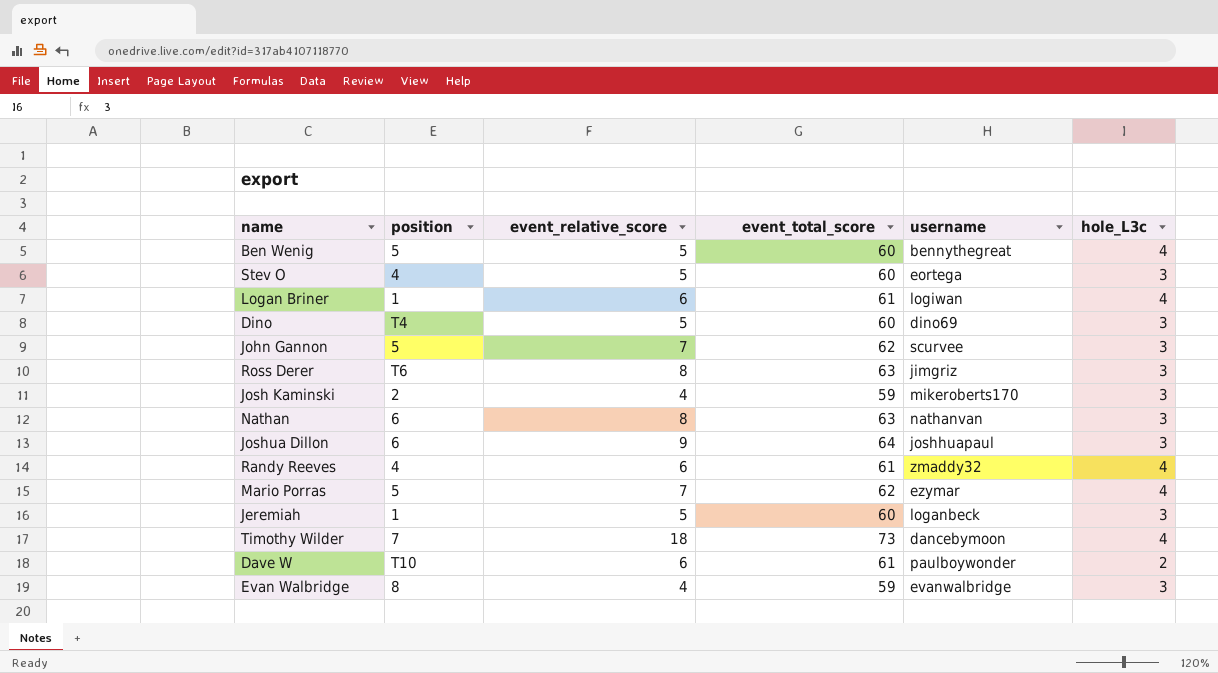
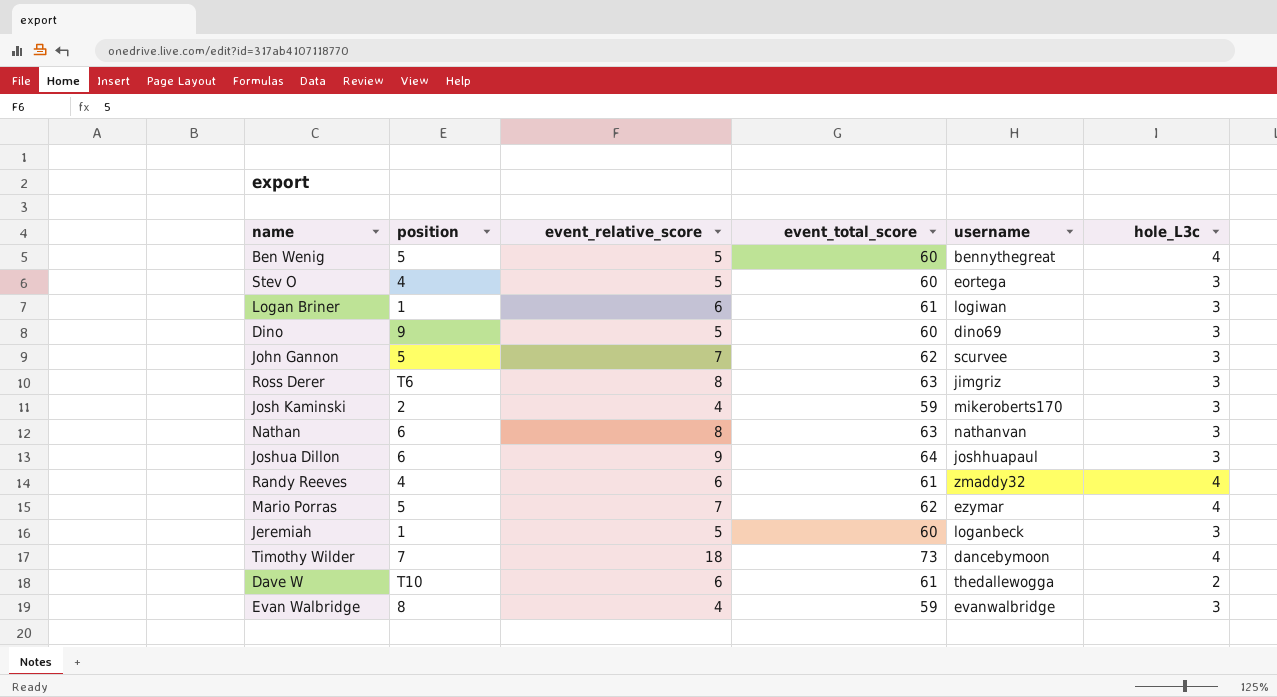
Logan Briner | hole_L3c: 4 -> 3
Dino | position: T4 -> 9
Dave W | username: paulboywonder -> thedallewogga

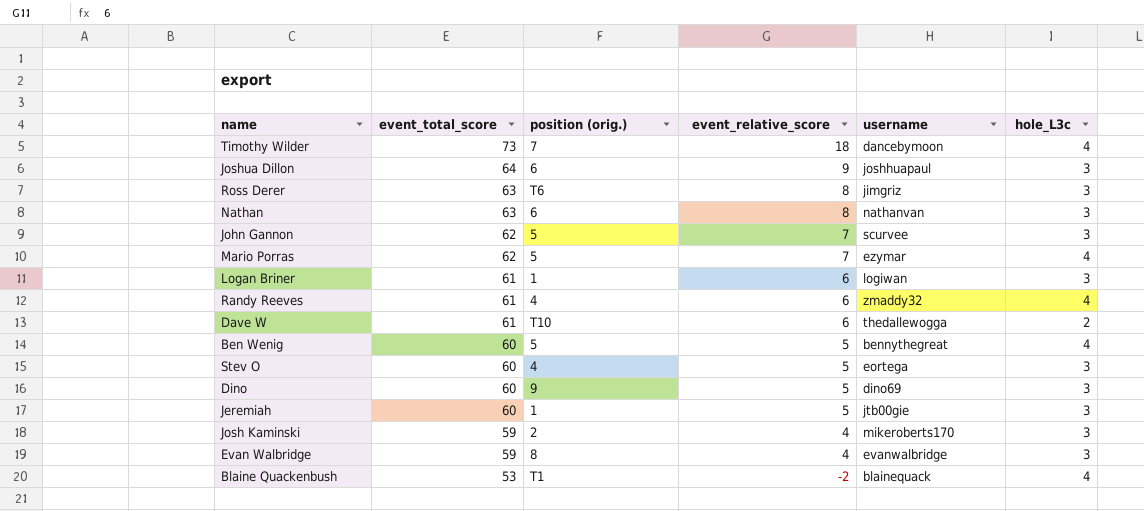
row order: none -> event_total_score descending
column event_total_score | position: 4 -> 2
column name: position -> position (orig.)
Jeremiah | username: loganbeck -> jtb00gie
row Blaine Quackenbush: none -> 53 | T1 | -2 | blainequack | 4

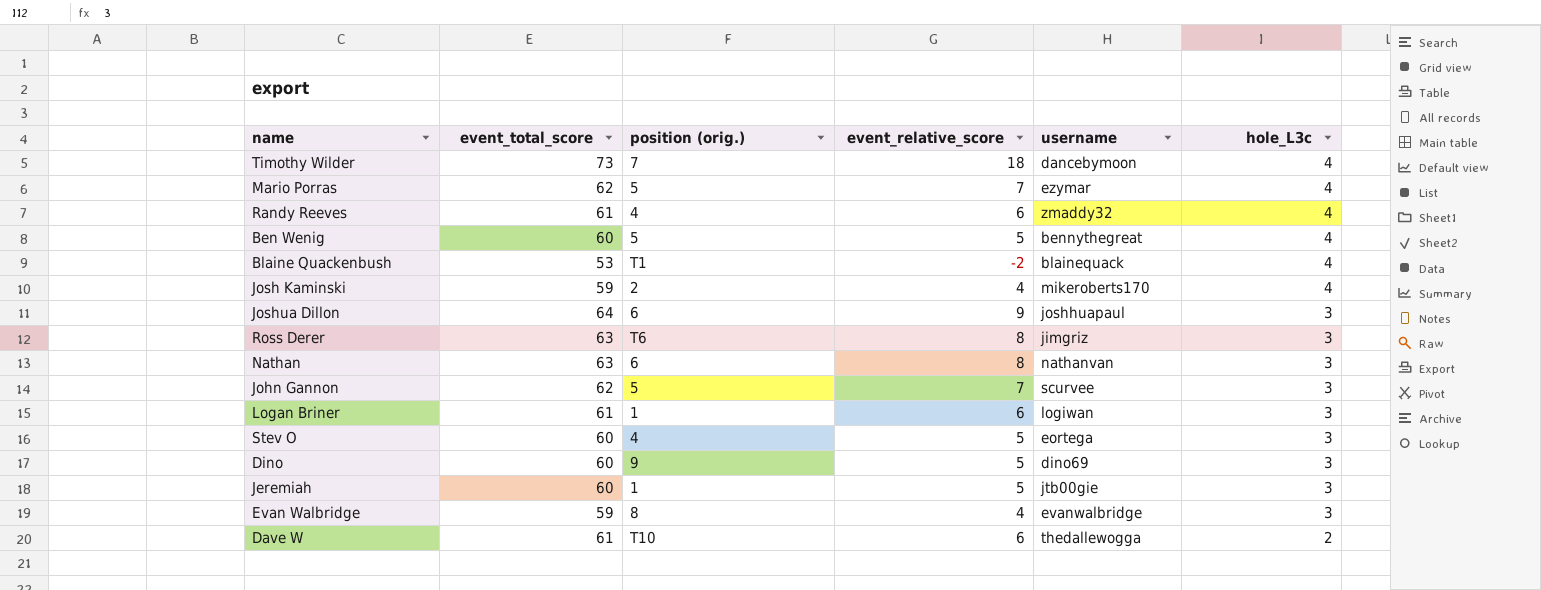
row order: event_total_score descending -> hole_L3c descending
Josh Kaminski | hole_L3c: 3 -> 4

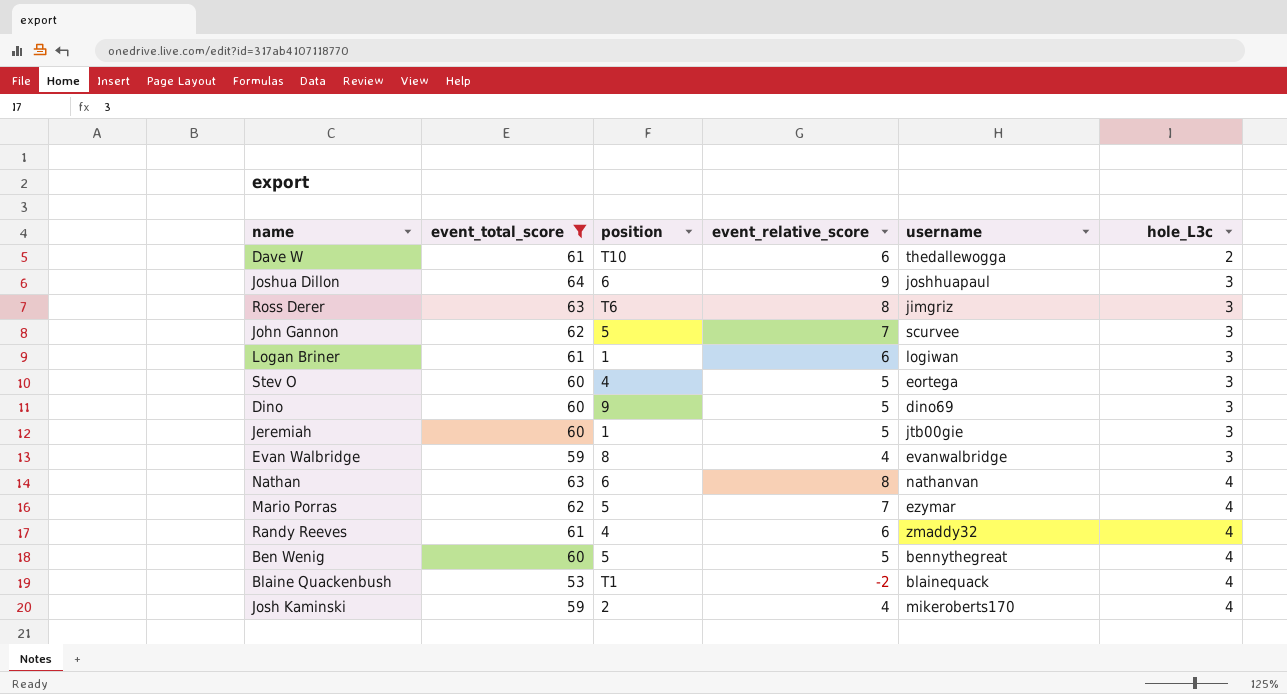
filter: none -> event_total_score != 73
row order: hole_L3c descending -> hole_L3c ascending
column name: position (orig.) -> position
Nathan | hole_L3c: 3 -> 4

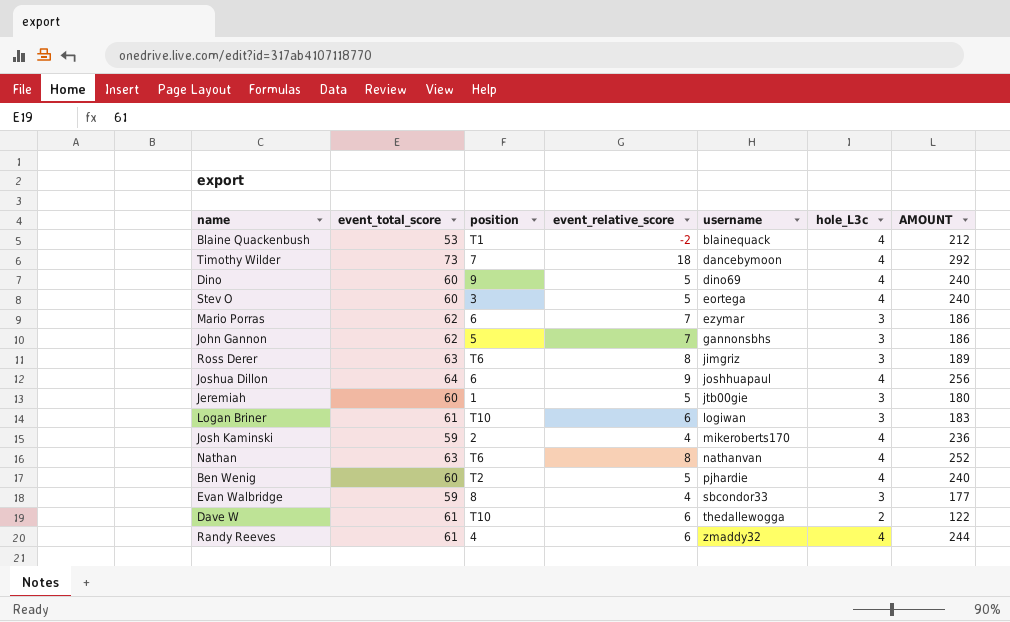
filter: event_total_score != 73 -> none
row order: hole_L3c ascending -> username ascending
column AMOUNT | formula: none -> [event_total_score] * [hole_L3c]
Dino | hole_L3c: 3 -> 4
Stev O | position: 4 -> 3
Stev O | hole_L3c: 3 -> 4
Mario Porras | position: 5 -> 6
Mario Porras | hole_L3c: 4 -> 3
John Gannon | username: scurvee -> gannonsbhs
Joshua Dillon | hole_L3c: 3 -> 4
Logan Briner | position: 1 -> T10
Nathan | position: 6 -> T6
Ben Wenig | position: 5 -> T2
Ben Wenig | username: bennythegreat -> pjhardie
Evan Walbridge | username: evanwalbridge -> sbcondor33

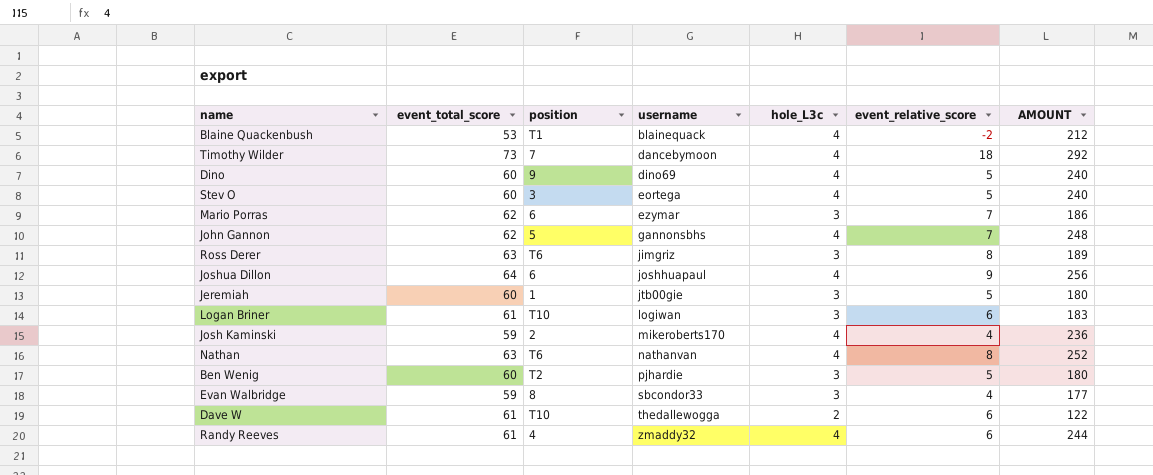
column event_relative_score | position: 4 -> 6
John Gannon | hole_L3c: 3 -> 4
John Gannon | AMOUNT: 186 -> 248
Ben Wenig | hole_L3c: 4 -> 3
Ben Wenig | AMOUNT: 240 -> 180

